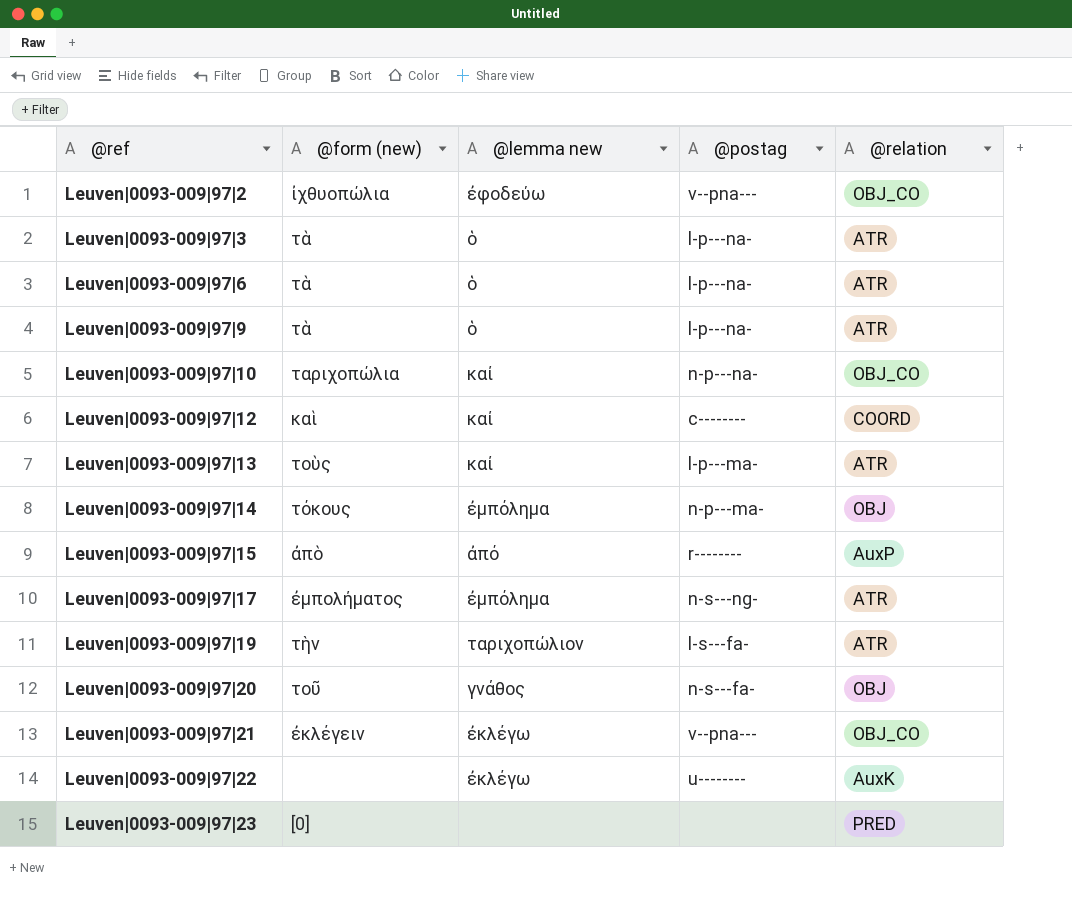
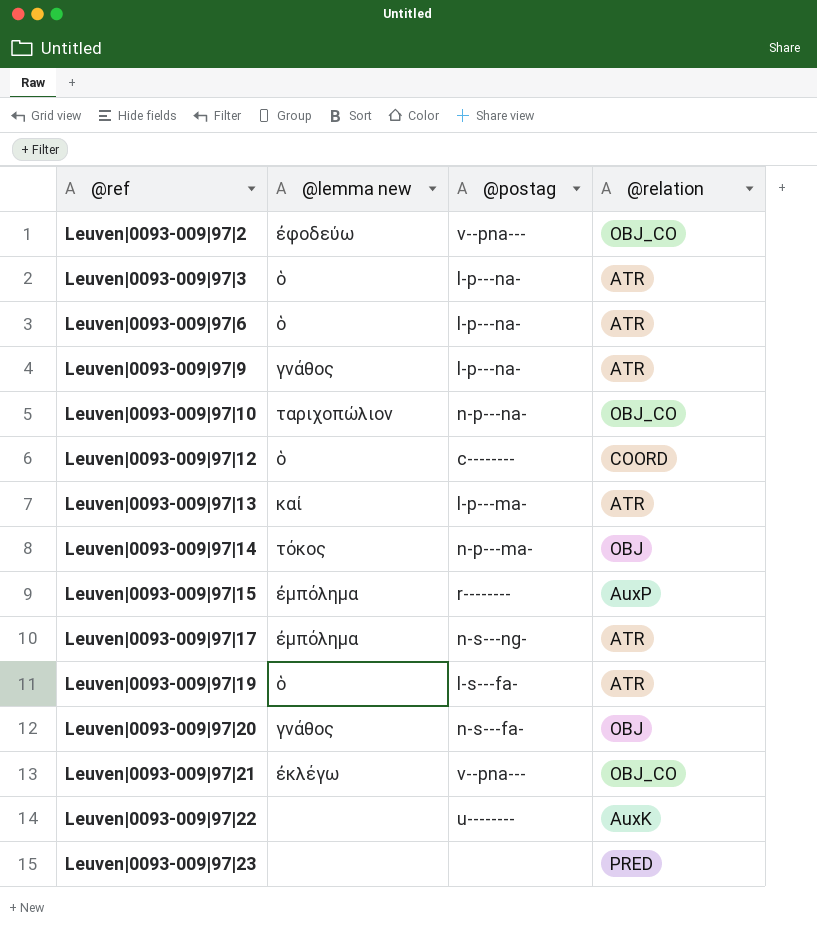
column @form (new) | position: 2 -> none
Leuven|0093-009|97|9 | @lemma new: ὁ -> γνάθος
Leuven|0093-009|97|10 | @lemma new: καί -> ταριχοπώλιον
Leuven|0093-009|97|12 | @lemma new: καί -> ὁ
Leuven|0093-009|97|14 | @lemma new: ἐμπόλημα -> τόκος
Leuven|0093-009|97|15 | @lemma new: ἀπό -> ἐμπόλημα
Leuven|0093-009|97|19 | @lemma new: ταριχοπώλιον -> ὁ
Leuven|0093-009|97|22 | @lemma new: ἐκλέγω -> none

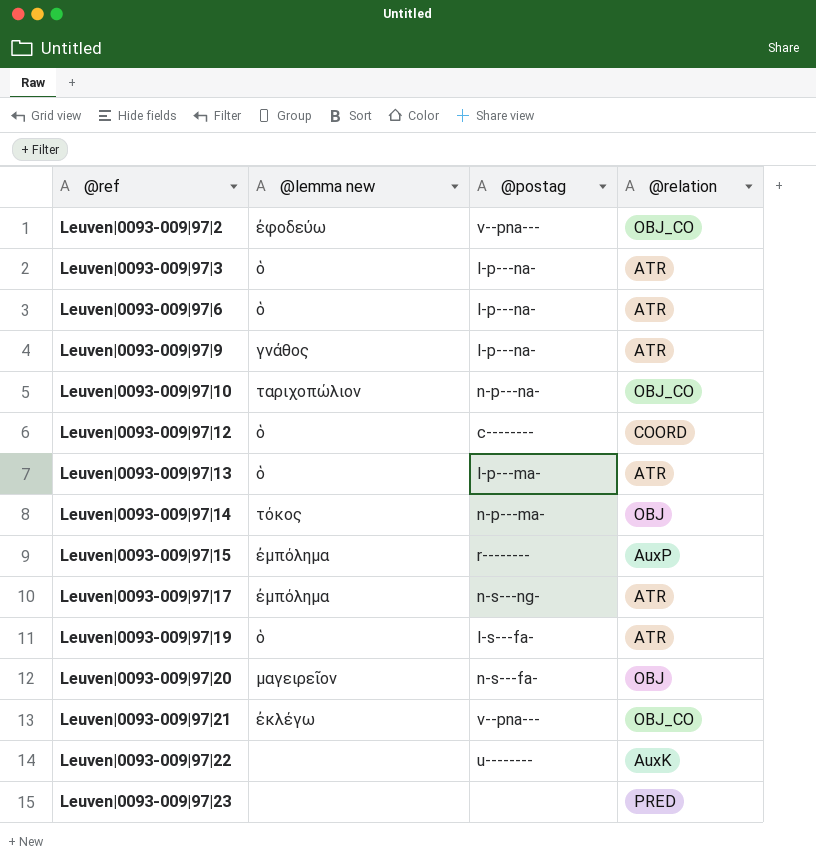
Leuven|0093-009|97|13 | @lemma new: καί -> ὁ
Leuven|0093-009|97|20 | @lemma new: γνάθος -> μαγειρεῖον

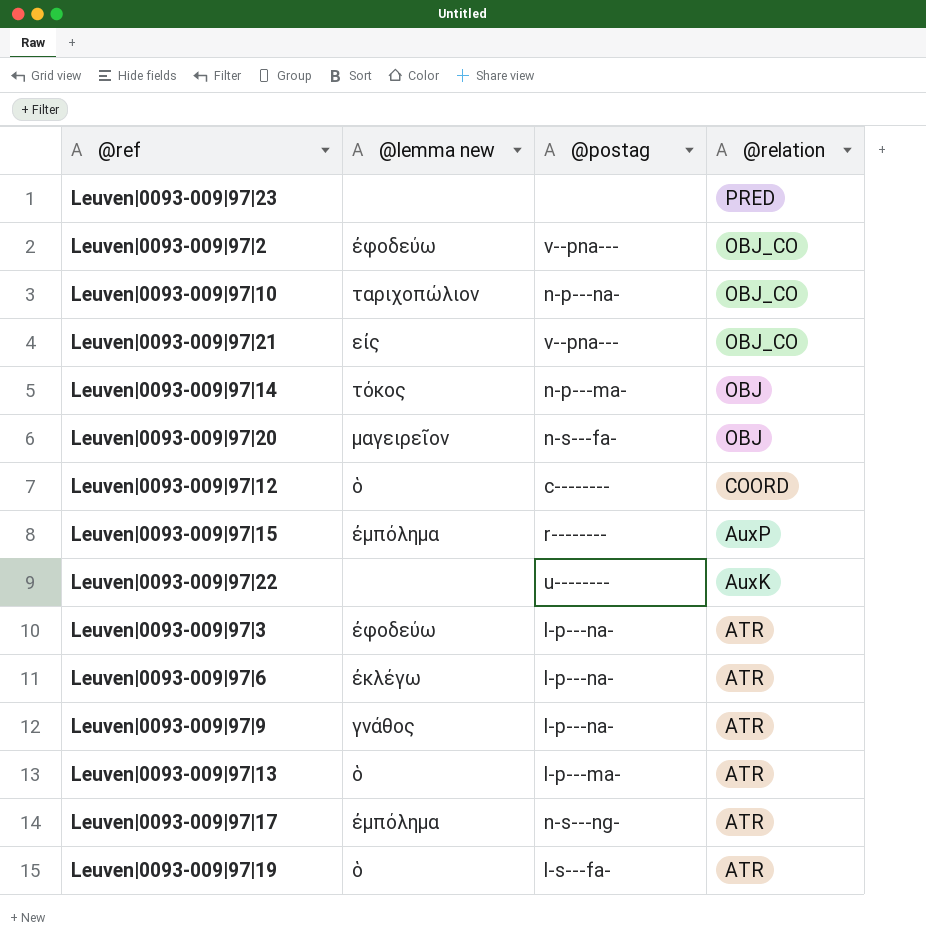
row order: @ref ascending -> @relation descending
Leuven|0093-009|97|21 | @lemma new: ἐκλέγω -> εἰς
Leuven|0093-009|97|3 | @lemma new: ὁ -> ἐφοδεύω
Leuven|0093-009|97|6 | @lemma new: ὁ -> ἐκλέγω

